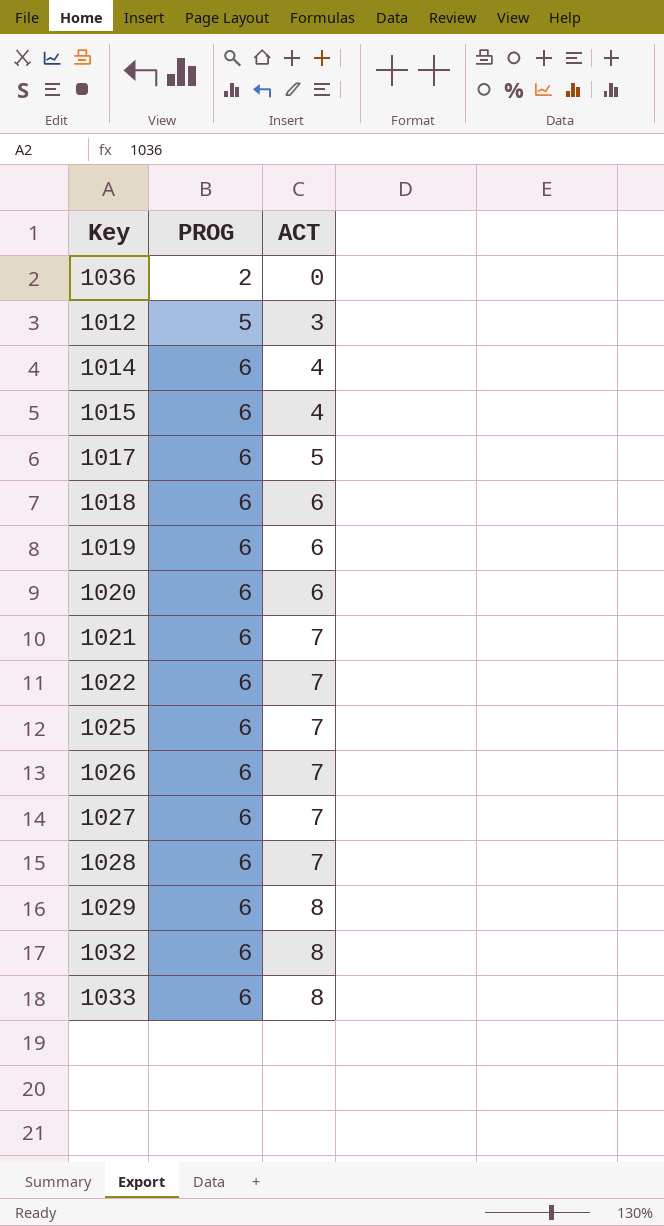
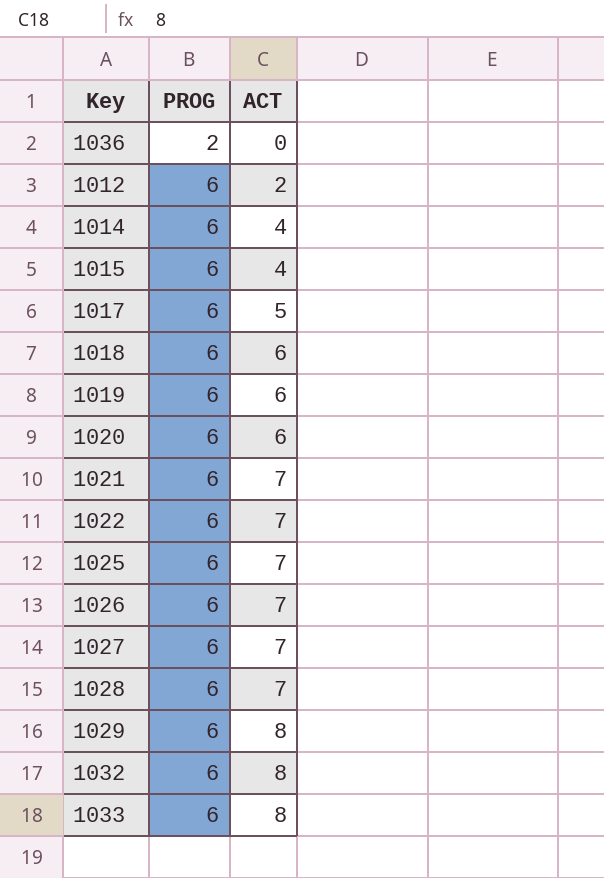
1012 | PROG: 5 -> 6
1012 | ACT: 3 -> 2

